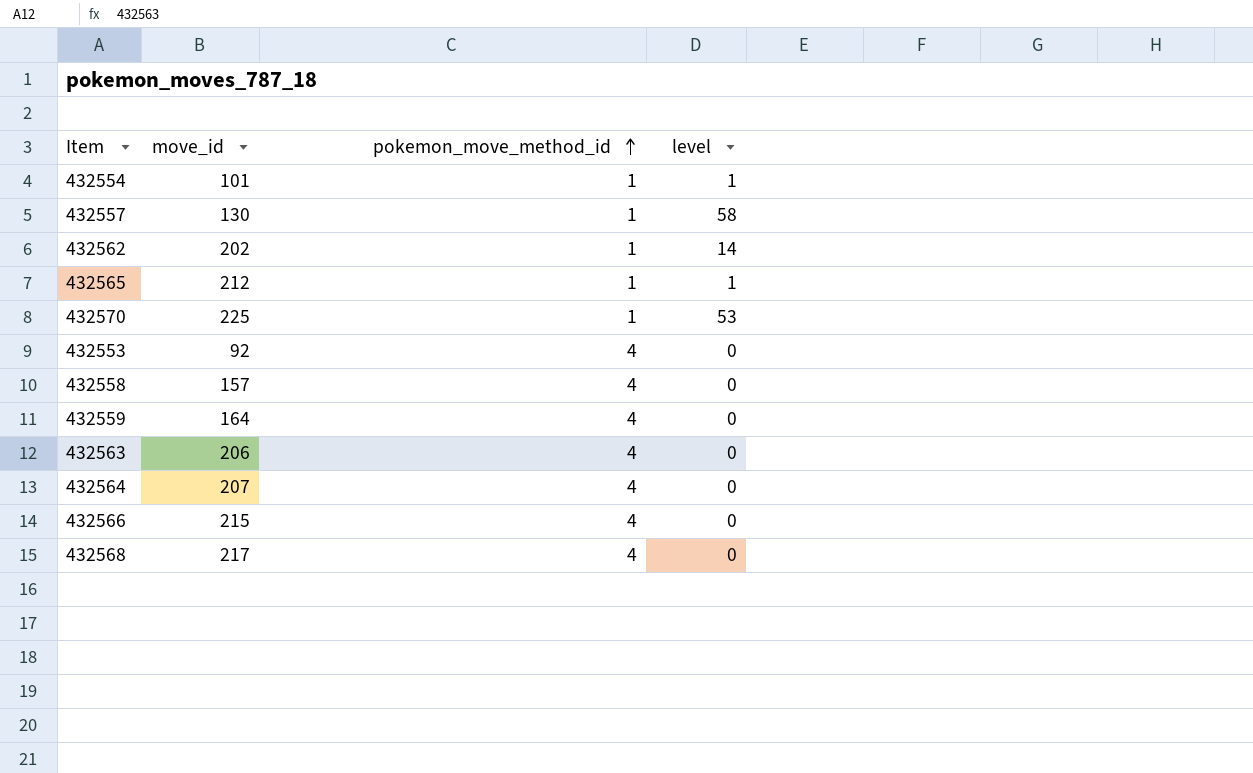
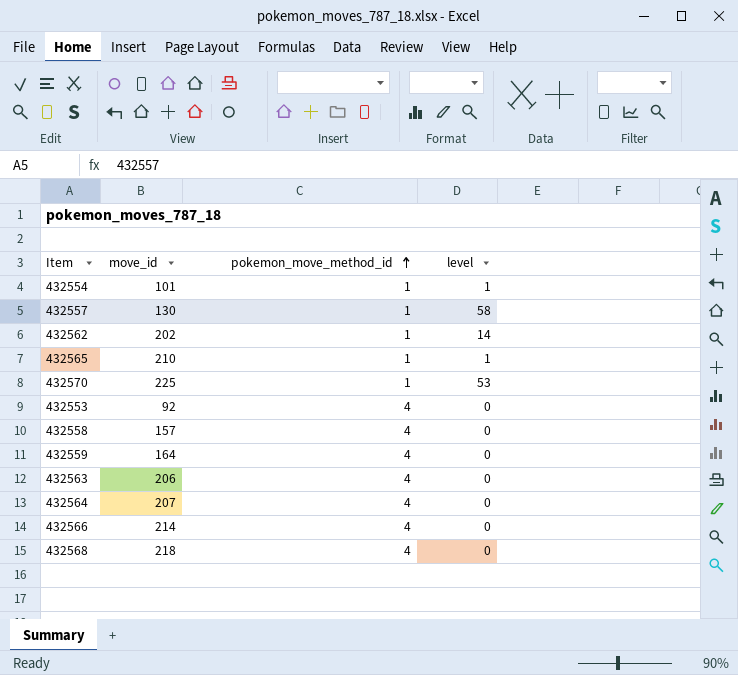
432565 | move_id: 212 -> 210
432566 | move_id: 215 -> 214
432568 | move_id: 217 -> 218

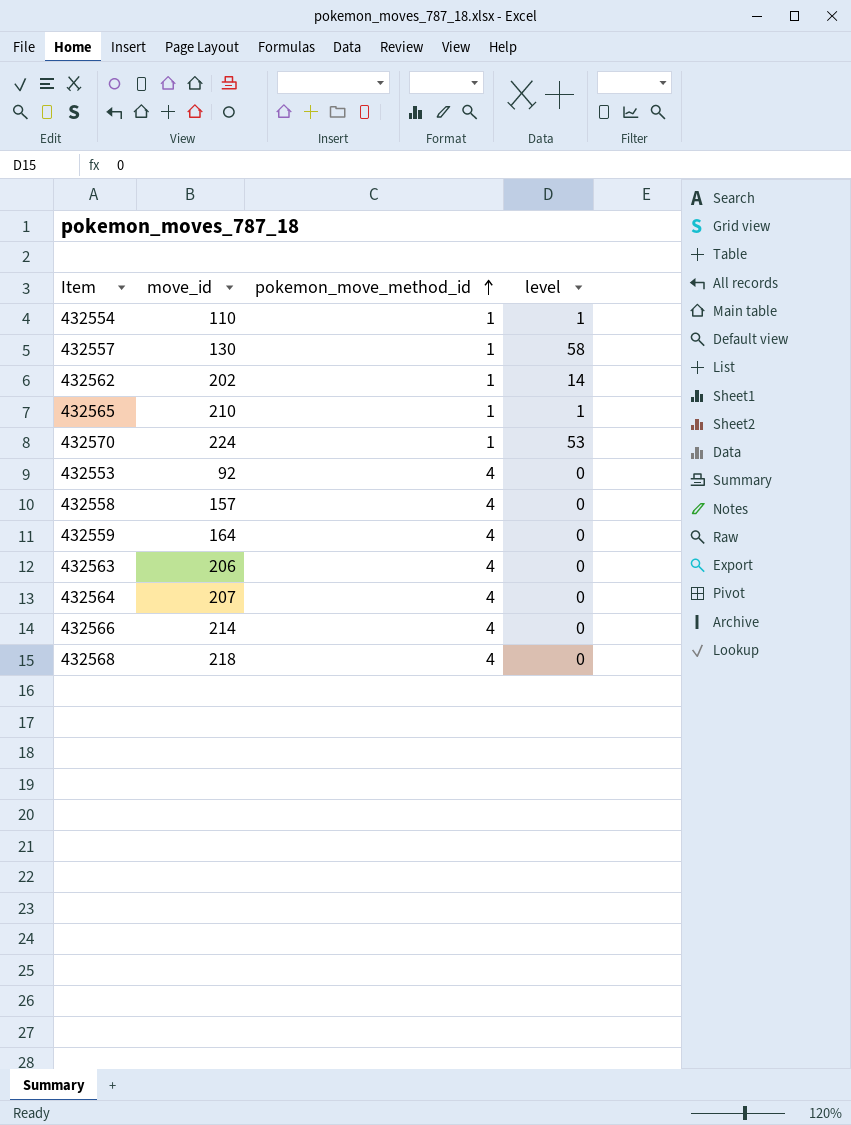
432554 | move_id: 101 -> 110
432570 | move_id: 225 -> 224

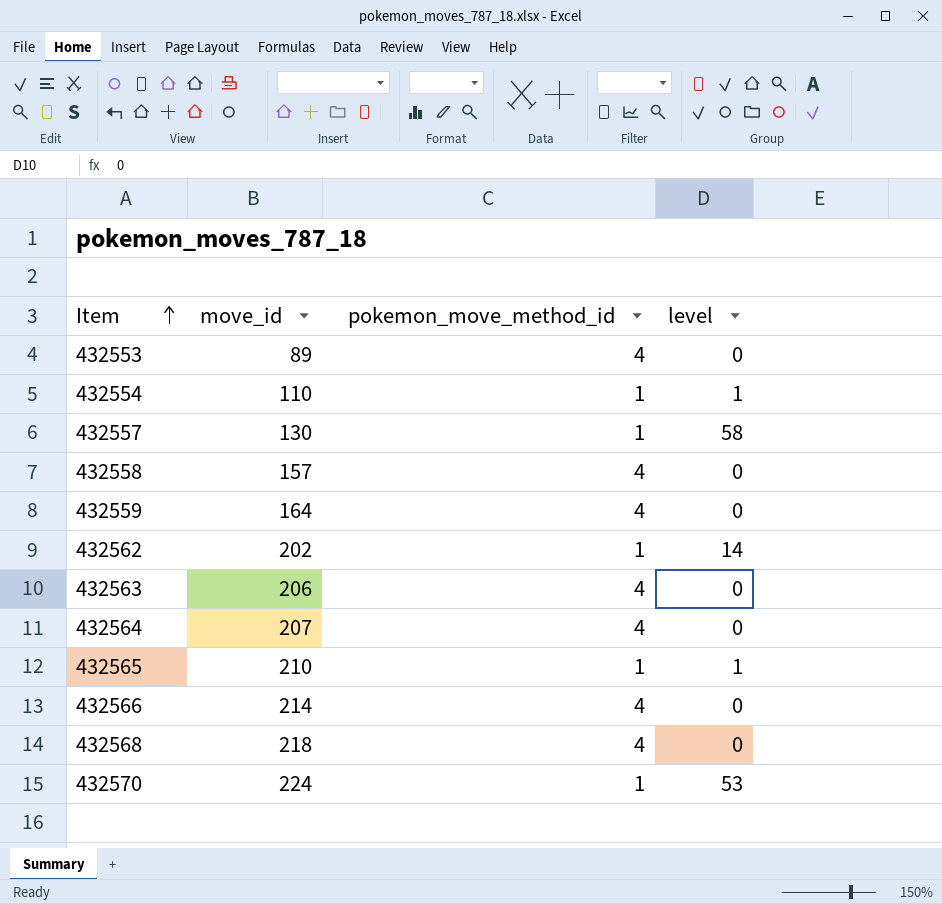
row order: pokemon_move_method_id ascending -> Item ascending
432553 | move_id: 92 -> 89

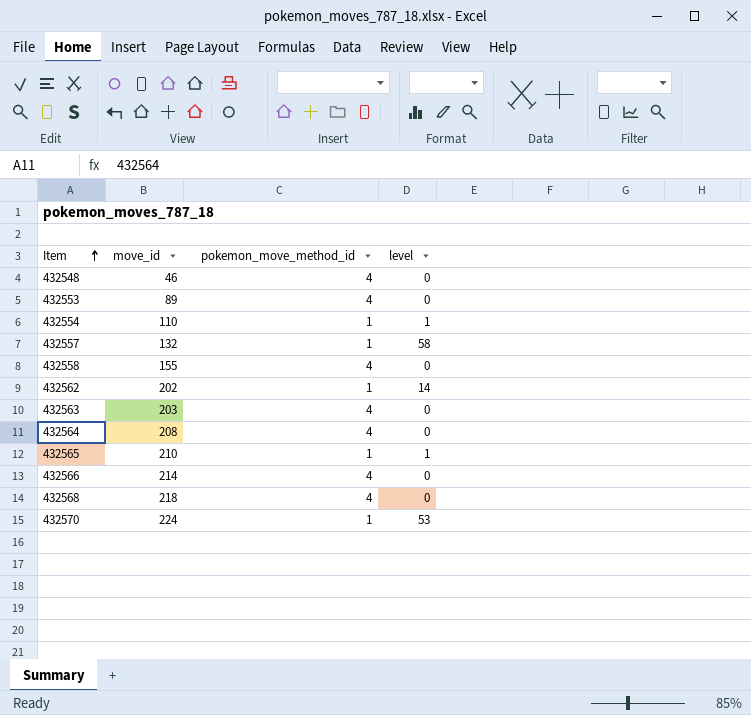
row 432559: 164 | 4 | 0 -> none
row 432548: none -> 46 | 4 | 0
432557 | move_id: 130 -> 132
432558 | move_id: 157 -> 155
432563 | move_id: 206 -> 203
432564 | move_id: 207 -> 208

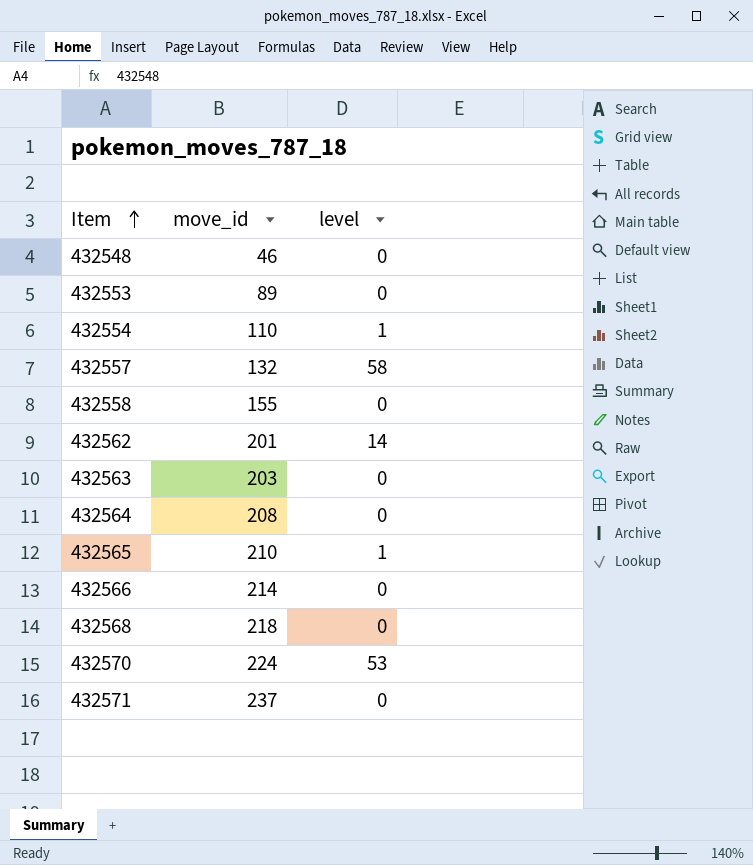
column pokemon_move_method_id | position: 3 -> none
432562 | move_id: 202 -> 201
row 432571: none -> 237 | 0

